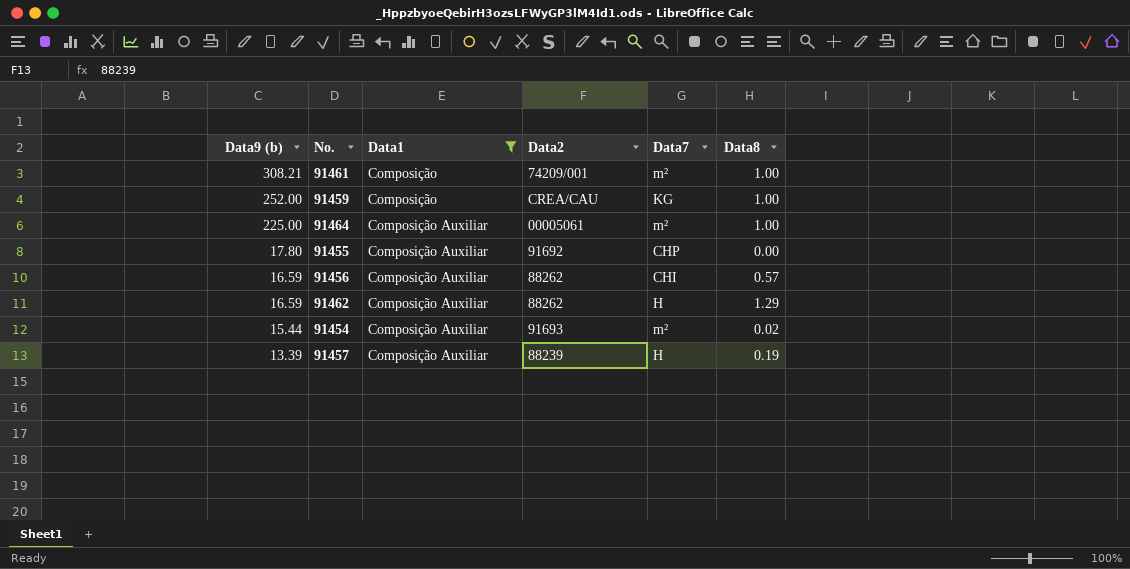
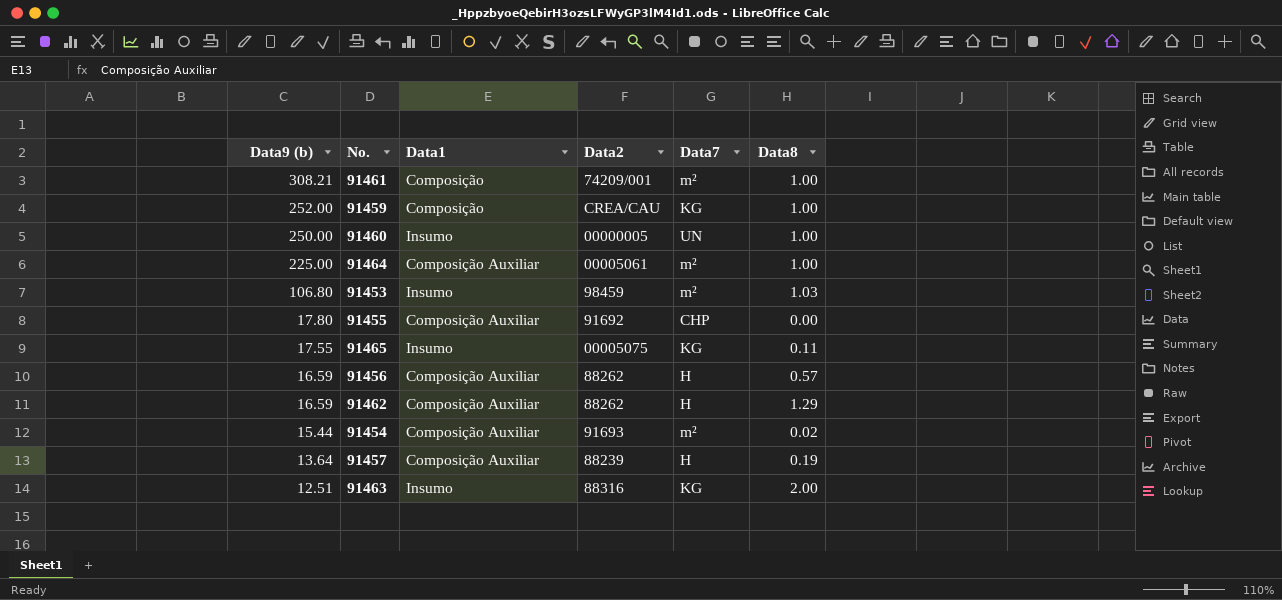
filter: Data1 != Insumo -> none
91456 | Data7: CHI -> H
91457 | Data9 (b): 13.39 -> 13.64

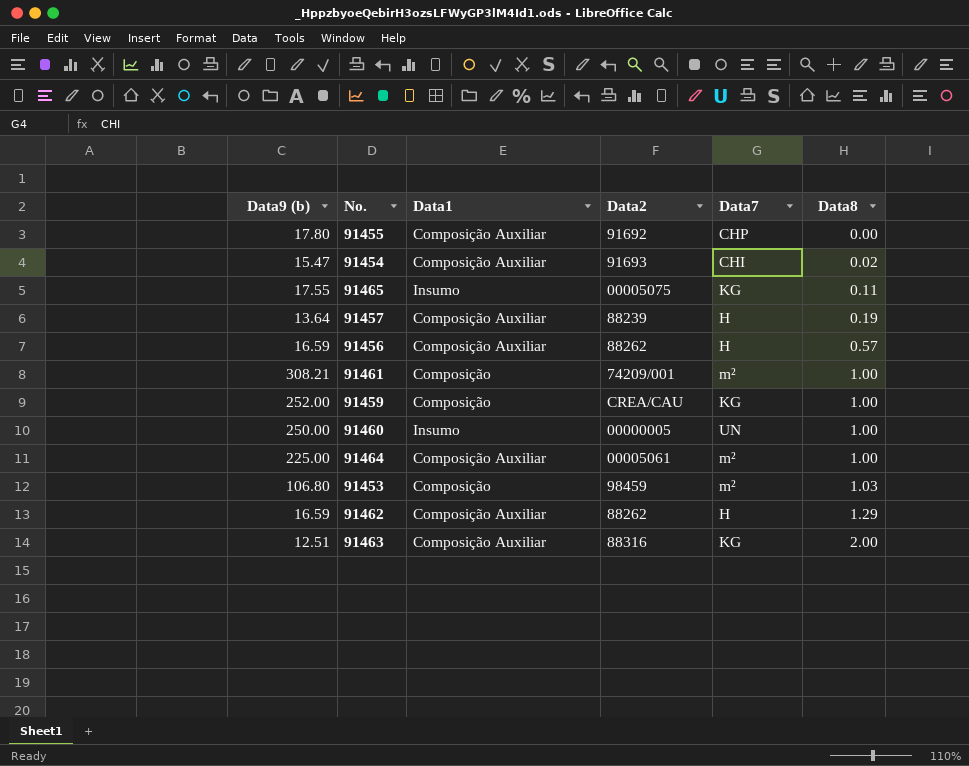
row order: Data9 (b) descending -> Data8 ascending
91454 | Data9 (b): 15.44 -> 15.47
91454 | Data7: m² -> CHI
91453 | Data1: Insumo -> Composição
91463 | Data1: Insumo -> Composição Auxiliar

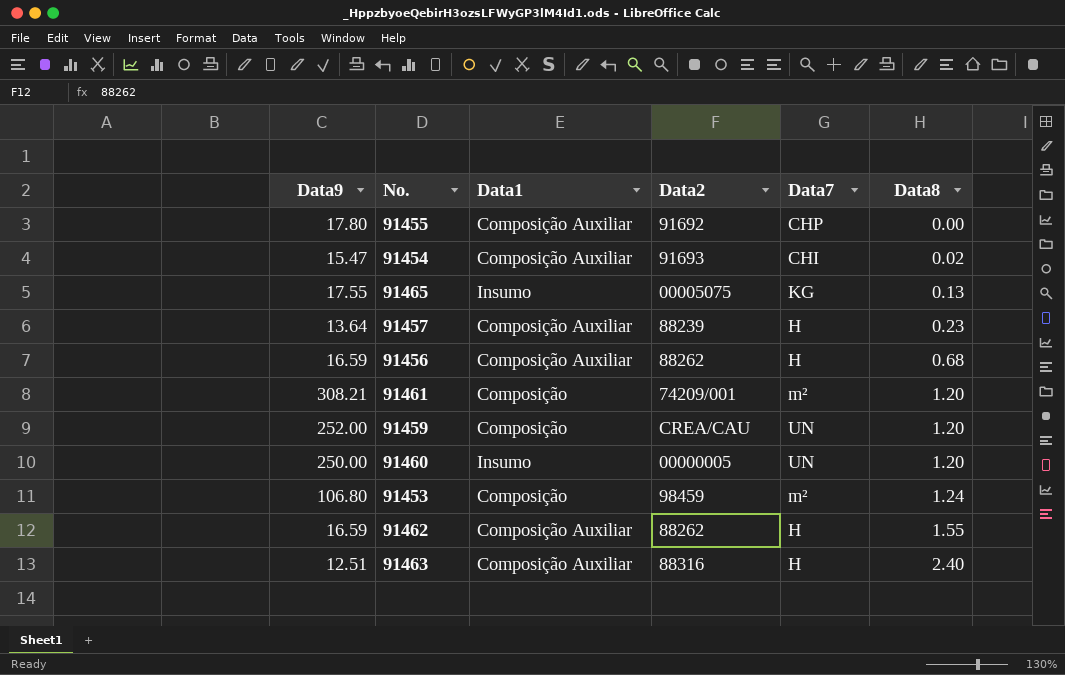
column name: Data9 (b) -> Data9
row 91464: 225.00 | Composição Auxiliar | 00005061 | m² | 1.00 -> none
91465 | Data8: 0.11 -> 0.13
91457 | Data8: 0.19 -> 0.23
91456 | Data8: 0.57 -> 0.68
91461 | Data8: 1.00 -> 1.20
91459 | Data7: KG -> UN
91459 | Data8: 1.00 -> 1.20
91460 | Data8: 1.00 -> 1.20
91453 | Data8: 1.03 -> 1.24
91462 | Data8: 1.29 -> 1.55
91463 | Data7: KG -> H
91463 | Data8: 2.00 -> 2.40

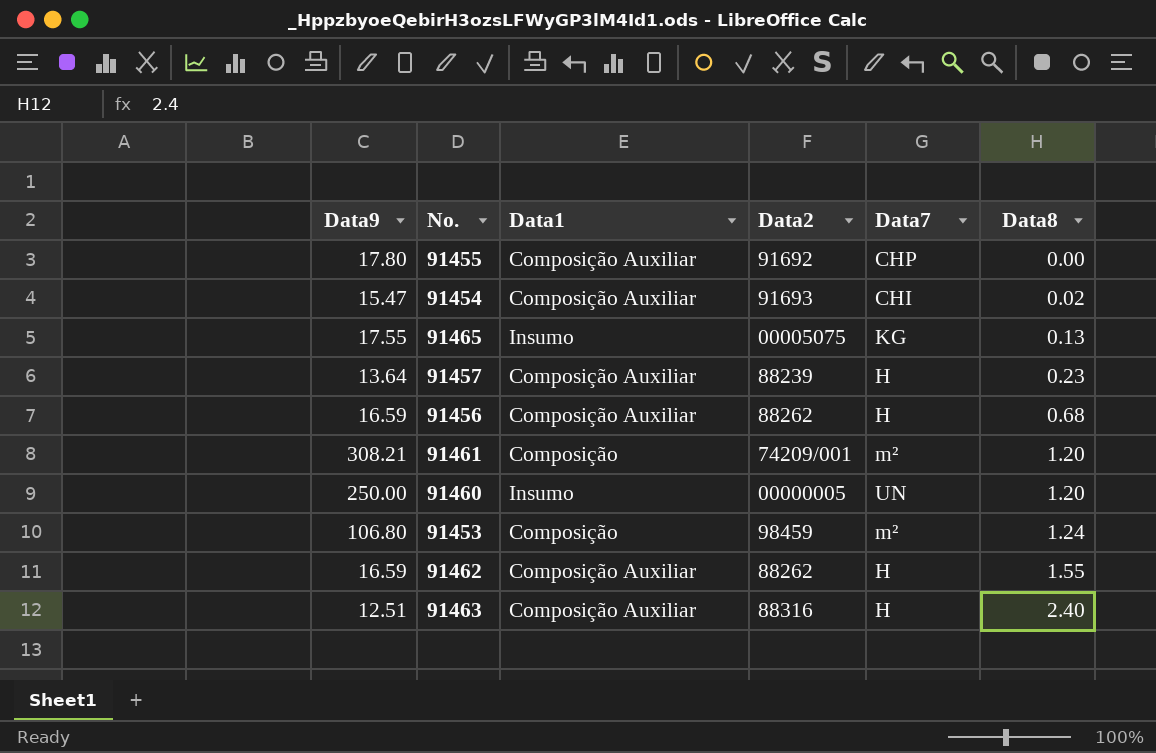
row 91459: 252.00 | Composição | CREA/CAU | UN | 1.20 -> none

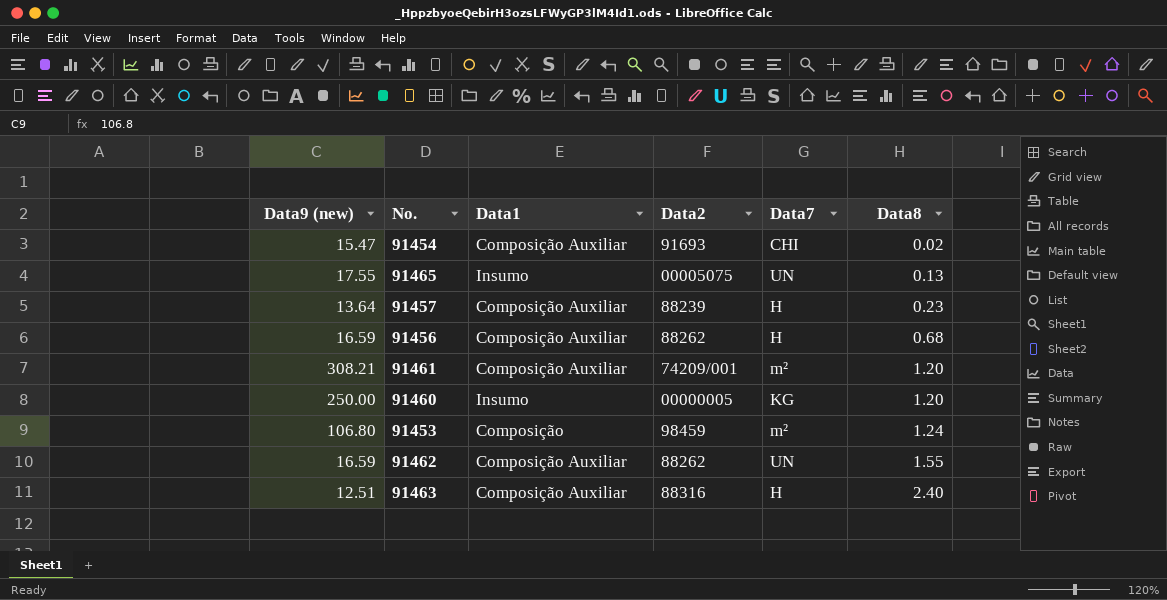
column name: Data9 -> Data9 (new)
row 91455: 17.80 | Composição Auxiliar | 91692 | CHP | 0.00 -> none
91465 | Data7: KG -> UN
91461 | Data1: Composição -> Composição Auxiliar
91460 | Data7: UN -> KG
91462 | Data7: H -> UN

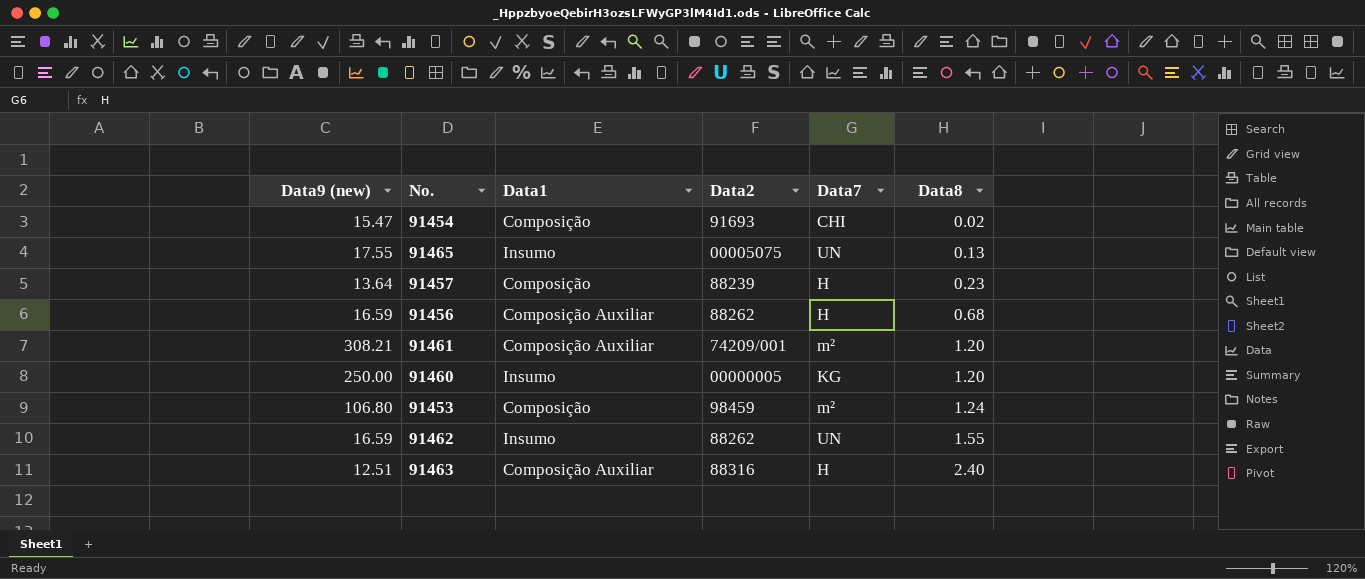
91454 | Data1: Composição Auxiliar -> Composição
91457 | Data1: Composição Auxiliar -> Composição
91462 | Data1: Composição Auxiliar -> Insumo

